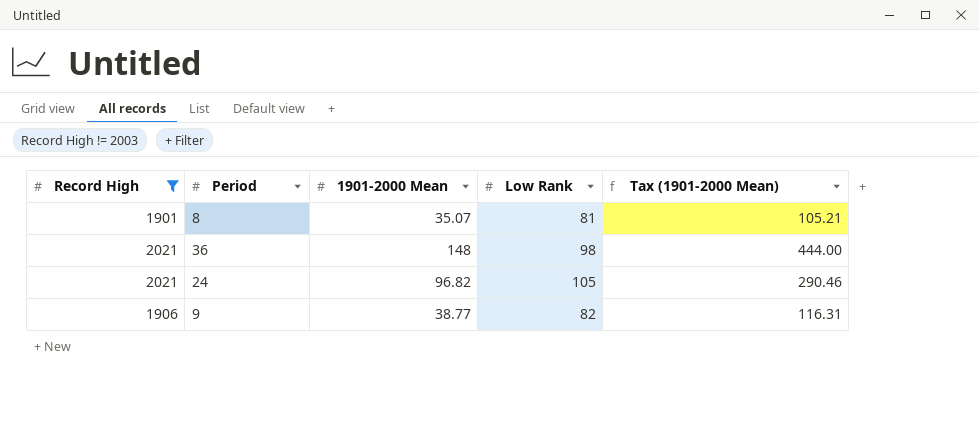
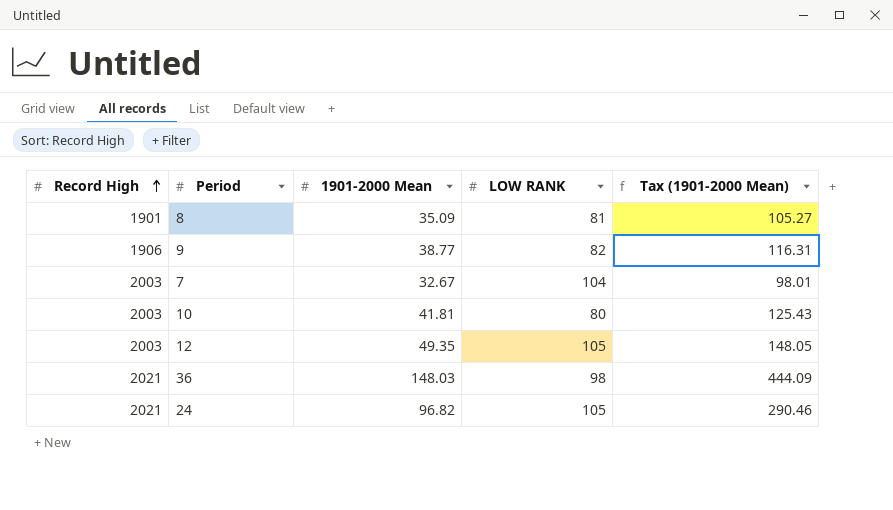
filter: Record High != 2003 -> none
row order: none -> Record High ascending
column name: Low Rank -> LOW RANK
8 | 1901-2000 Mean: 35.07 -> 35.09
8 | Tax (1901-2000 Mean): 105.21 -> 105.27
36 | 1901-2000 Mean: 148 -> 148.03
36 | Tax (1901-2000 Mean): 444.00 -> 444.09

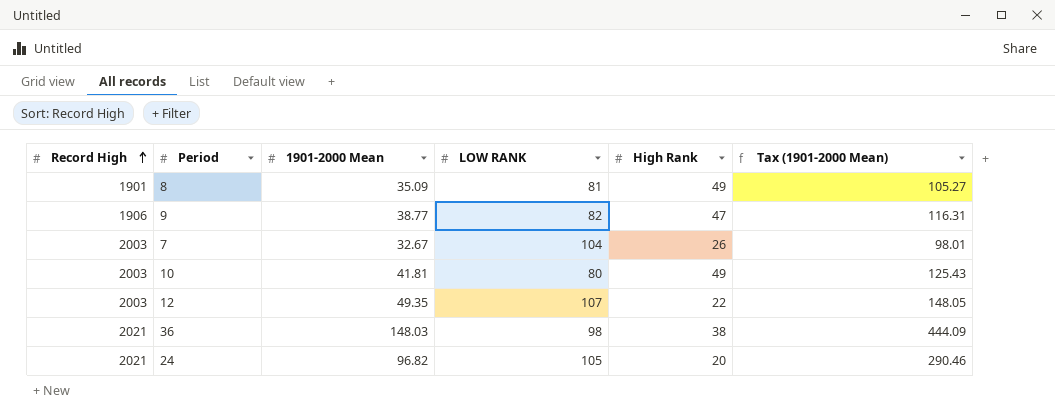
column High Rank | position: none -> 5
12 | LOW RANK: 105 -> 107

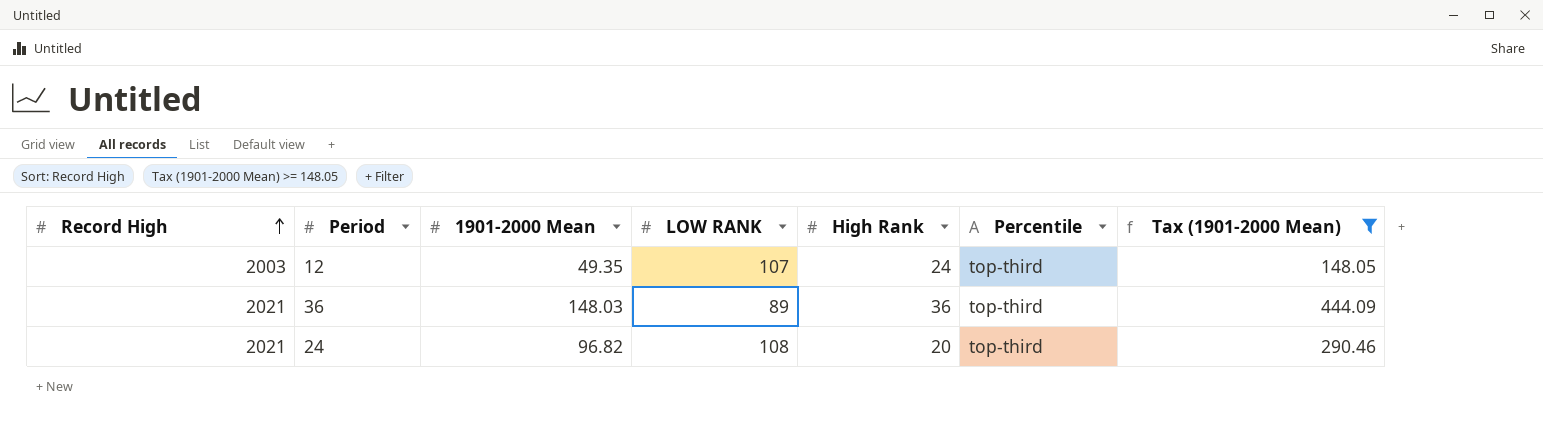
filter: none -> Tax (1901-2000 Mean) >= 148.05
column Percentile | position: none -> 6
12 | High Rank: 22 -> 24
36 | LOW RANK: 98 -> 89
36 | High Rank: 38 -> 36
24 | LOW RANK: 105 -> 108

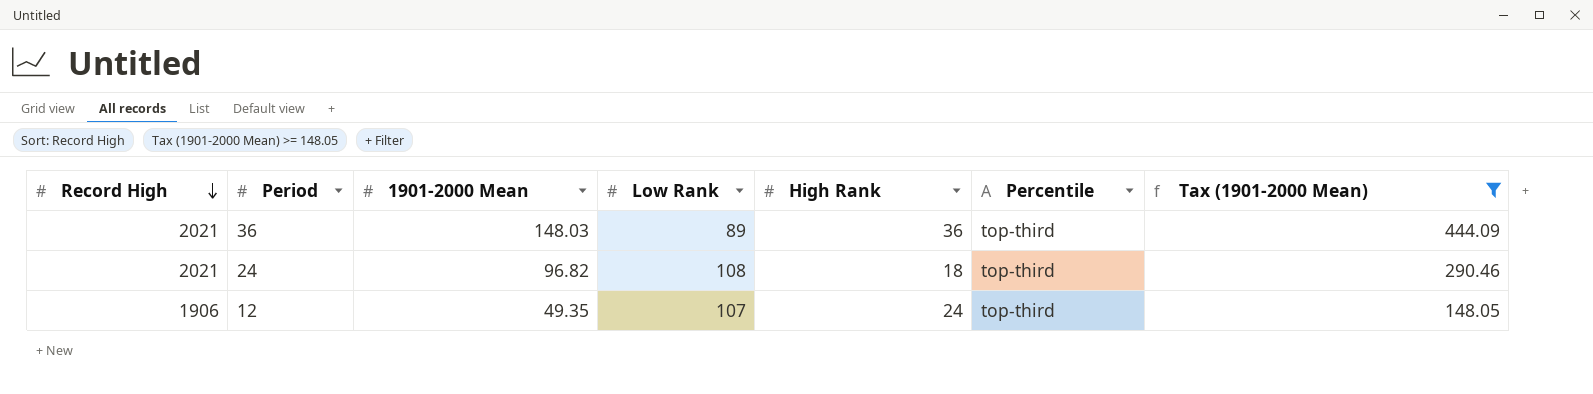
row order: Record High ascending -> Record High descending
column name: LOW RANK -> Low Rank
24 | High Rank: 20 -> 18
12 | Record High: 2003 -> 1906

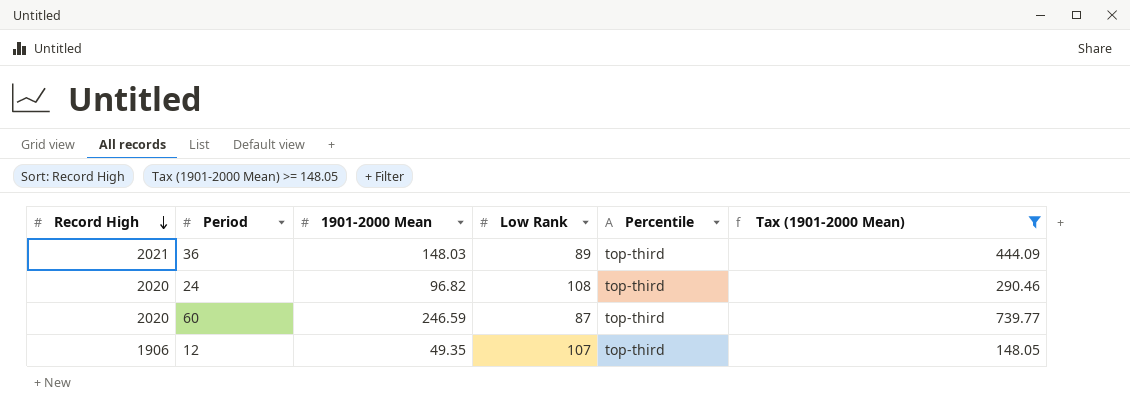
column High Rank | position: 5 -> none
24 | Record High: 2021 -> 2020
row 60: none -> 2020 | 246.59 | 87 | top-third | 739.77

